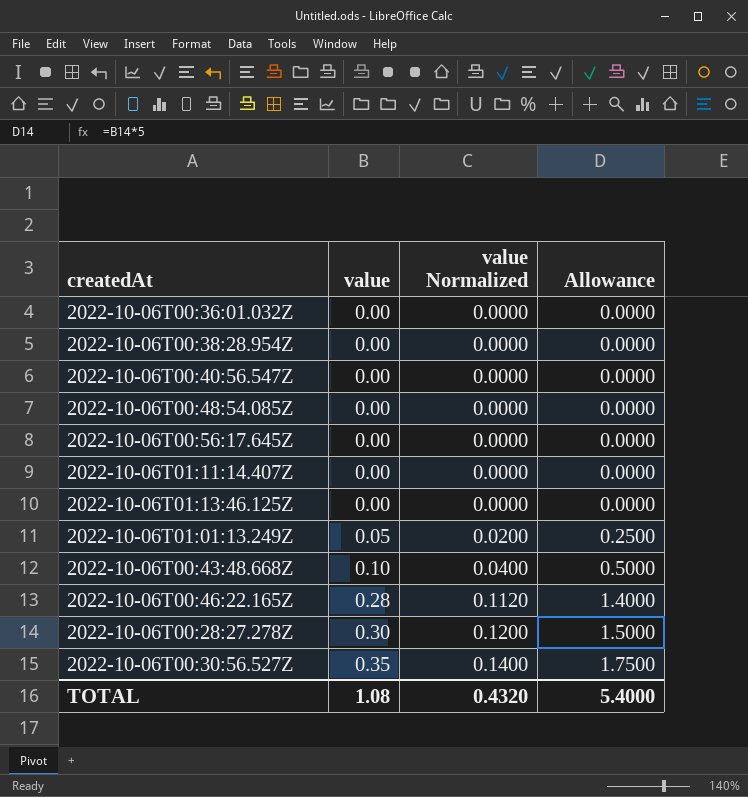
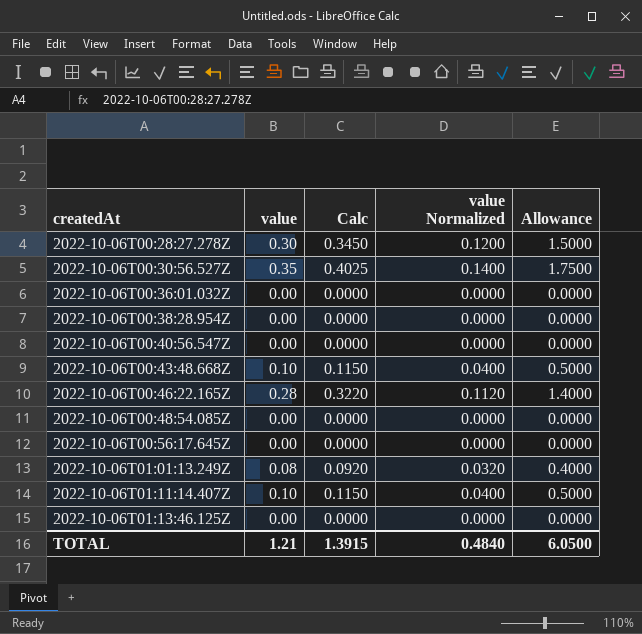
row order: value ascending -> createdAt ascending
column Calc | formula: none -> [value] * 1.15
2022-10-06T01:01:13.249Z | value: 0.05 -> 0.08
2022-10-06T01:01:13.249Z | value Normalized: 0.0200 -> 0.0320
2022-10-06T01:01:13.249Z | Allowance: 0.2500 -> 0.4000
2022-10-06T01:11:14.407Z | value: 0.00 -> 0.10
2022-10-06T01:11:14.407Z | value Normalized: 0.0000 -> 0.0400
2022-10-06T01:11:14.407Z | Allowance: 0.0000 -> 0.5000
TOTAL | value: 1.08 -> 1.21
TOTAL | value Normalized: 0.4320 -> 0.4840
TOTAL | Allowance: 5.4000 -> 6.0500

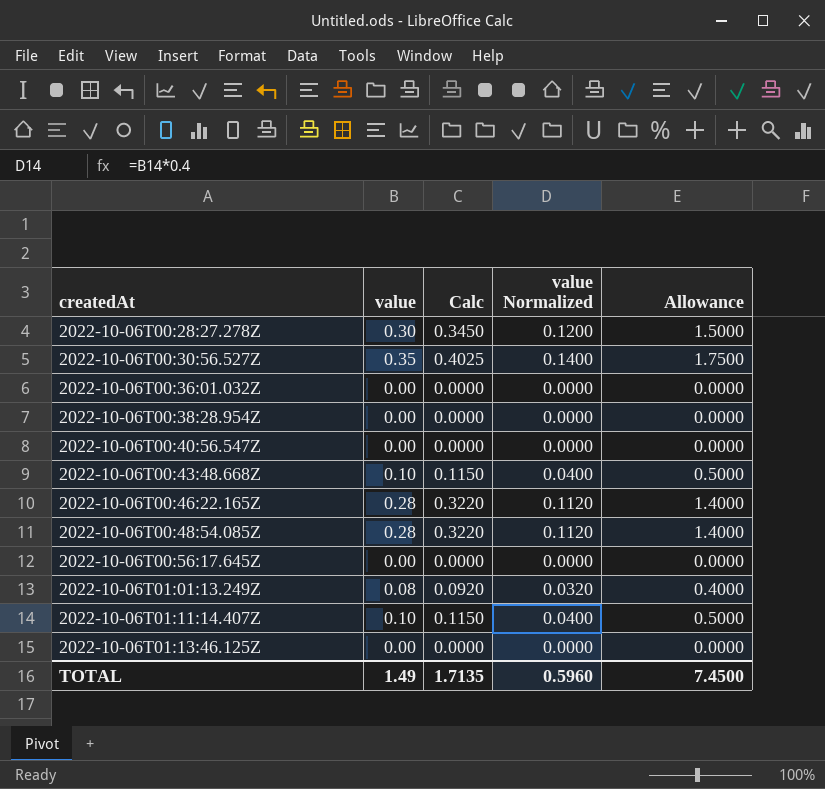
2022-10-06T00:48:54.085Z | value: 0.00 -> 0.28
2022-10-06T00:48:54.085Z | Calc: 0.0000 -> 0.3220
2022-10-06T00:48:54.085Z | value Normalized: 0.0000 -> 0.1120
2022-10-06T00:48:54.085Z | Allowance: 0.0000 -> 1.4000
TOTAL | value: 1.21 -> 1.49
TOTAL | Calc: 1.3915 -> 1.7135
TOTAL | value Normalized: 0.4840 -> 0.5960
TOTAL | Allowance: 6.0500 -> 7.4500

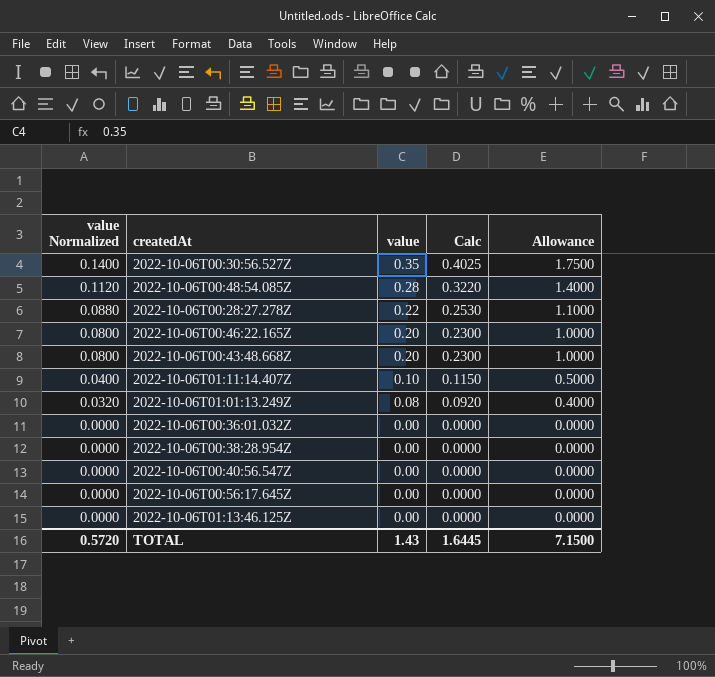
row order: createdAt ascending -> value Normalized descending
column value Normalized | position: 4 -> 1
2022-10-06T00:28:27.278Z | value Normalized: 0.1200 -> 0.0880
2022-10-06T00:28:27.278Z | value: 0.30 -> 0.22
2022-10-06T00:28:27.278Z | Calc: 0.3450 -> 0.2530
2022-10-06T00:28:27.278Z | Allowance: 1.5000 -> 1.1000
2022-10-06T00:46:22.165Z | value Normalized: 0.1120 -> 0.0800
2022-10-06T00:46:22.165Z | value: 0.28 -> 0.20
2022-10-06T00:46:22.165Z | Calc: 0.3220 -> 0.2300
2022-10-06T00:46:22.165Z | Allowance: 1.4000 -> 1.0000
2022-10-06T00:43:48.668Z | value Normalized: 0.0400 -> 0.0800
2022-10-06T00:43:48.668Z | value: 0.10 -> 0.20
2022-10-06T00:43:48.668Z | Calc: 0.1150 -> 0.2300
2022-10-06T00:43:48.668Z | Allowance: 0.5000 -> 1.0000
TOTAL | value Normalized: 0.5960 -> 0.5720
TOTAL | value: 1.49 -> 1.43
TOTAL | Calc: 1.7135 -> 1.6445
TOTAL | Allowance: 7.4500 -> 7.1500

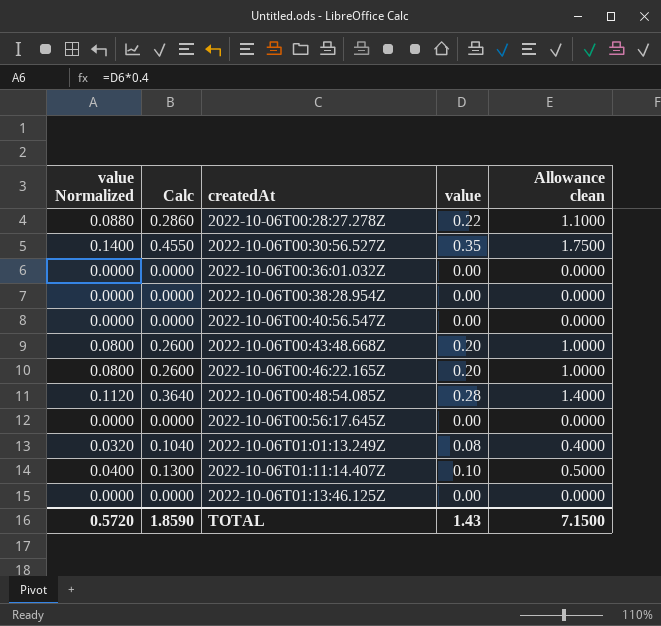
row order: value Normalized descending -> createdAt ascending
column Calc | formula: [value] * 1.15 -> [value] * 1.3
column Calc | position: 4 -> 2
column name: Allowance -> Allowance clean
TOTAL | Calc: 1.6445 -> 1.8590

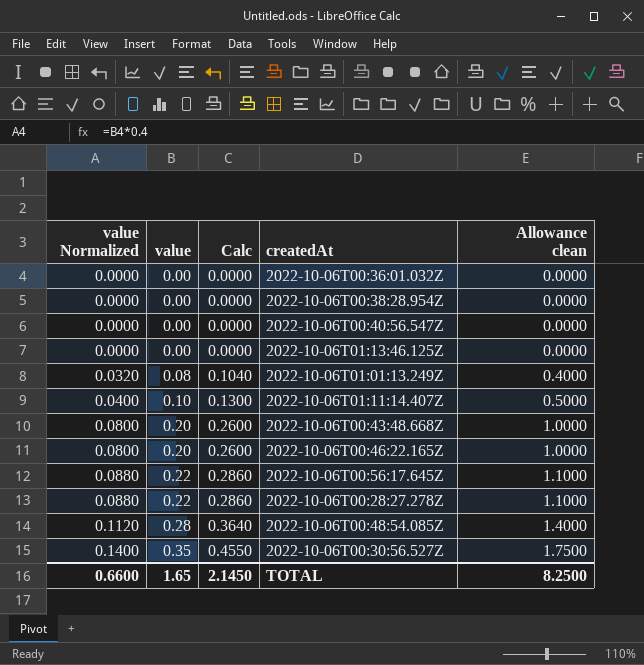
row order: createdAt ascending -> value Normalized ascending
column value | position: 4 -> 2
2022-10-06T00:56:17.645Z | value Normalized: 0.0000 -> 0.0880
2022-10-06T00:56:17.645Z | value: 0.00 -> 0.22
2022-10-06T00:56:17.645Z | Calc: 0.0000 -> 0.2860
2022-10-06T00:56:17.645Z | Allowance clean: 0.0000 -> 1.1000
TOTAL | value Normalized: 0.5720 -> 0.6600
TOTAL | value: 1.43 -> 1.65
TOTAL | Calc: 1.8590 -> 2.1450
TOTAL | Allowance clean: 7.1500 -> 8.2500

